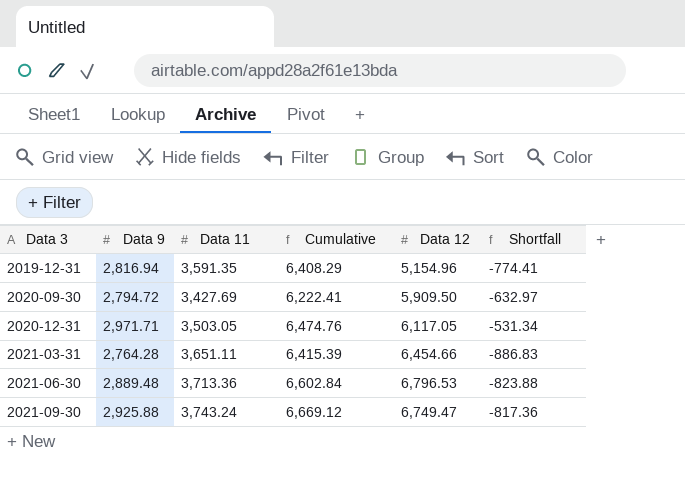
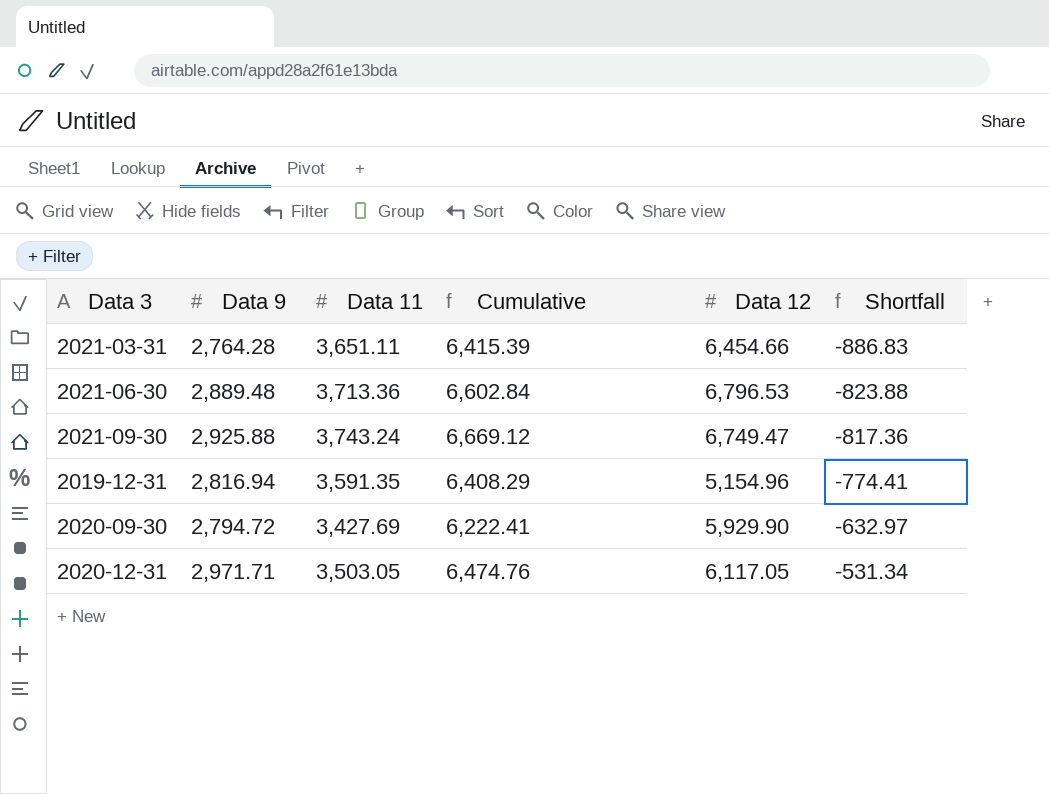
row order: Data 3 ascending -> Shortfall ascending
2020-09-30 | Data 12: 5,909.50 -> 5,929.90

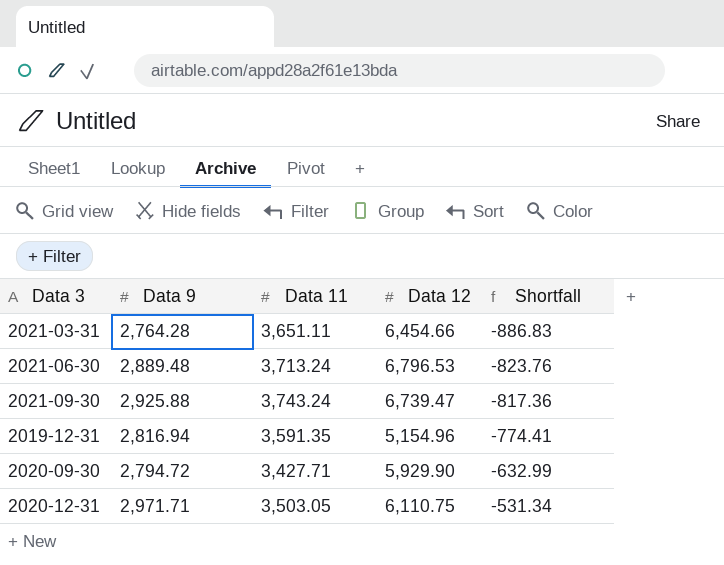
column Cumulative | formula: [Data 9] + [Data 11] -> none
2021-06-30 | Data 11: 3,713.36 -> 3,713.24
2021-06-30 | Shortfall: -823.88 -> -823.76
2021-09-30 | Data 12: 6,749.47 -> 6,739.47
2020-09-30 | Data 11: 3,427.69 -> 3,427.71
2020-09-30 | Shortfall: -632.97 -> -632.99
2020-12-31 | Data 12: 6,117.05 -> 6,110.75

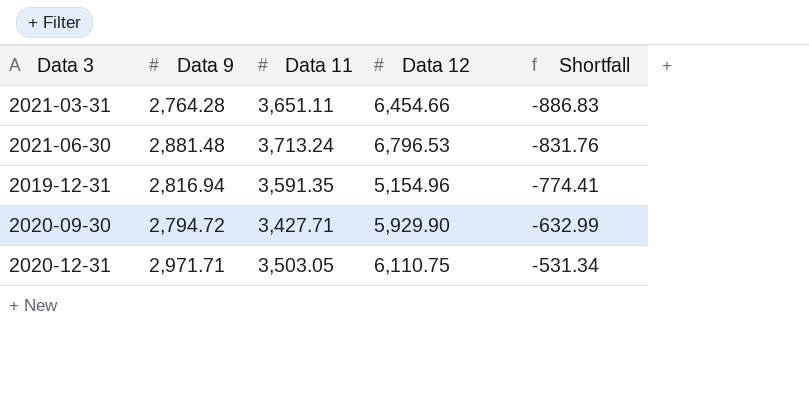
row 2021-09-30: 2,925.88 | 3,743.24 | 6,739.47 | -817.36 -> none
2021-06-30 | Data 9: 2,889.48 -> 2,881.48
2021-06-30 | Shortfall: -823.76 -> -831.76

